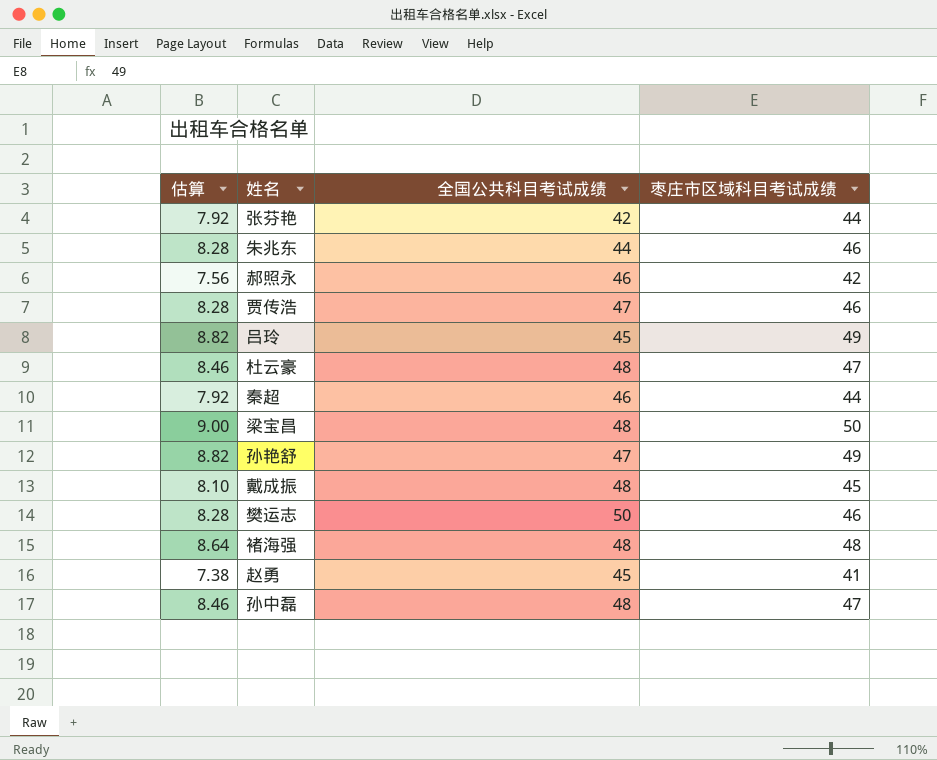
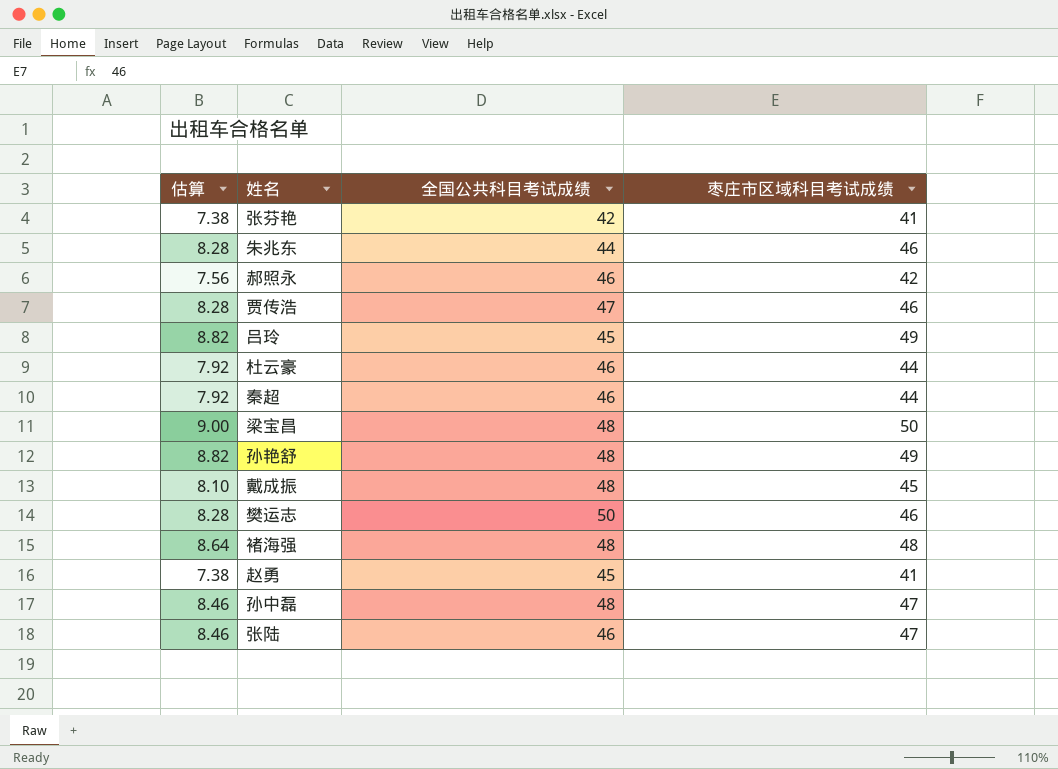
张芬艳 | 估算: 7.92 -> 7.38
张芬艳 | 枣庄市区域科目考试成绩: 44 -> 41
杜云豪 | 估算: 8.46 -> 7.92
杜云豪 | 全国公共科目考试成绩: 48 -> 46
杜云豪 | 枣庄市区域科目考试成绩: 47 -> 44
孙艳舒 | 全国公共科目考试成绩: 47 -> 48
row 张陆: none -> 8.46 | 46 | 47

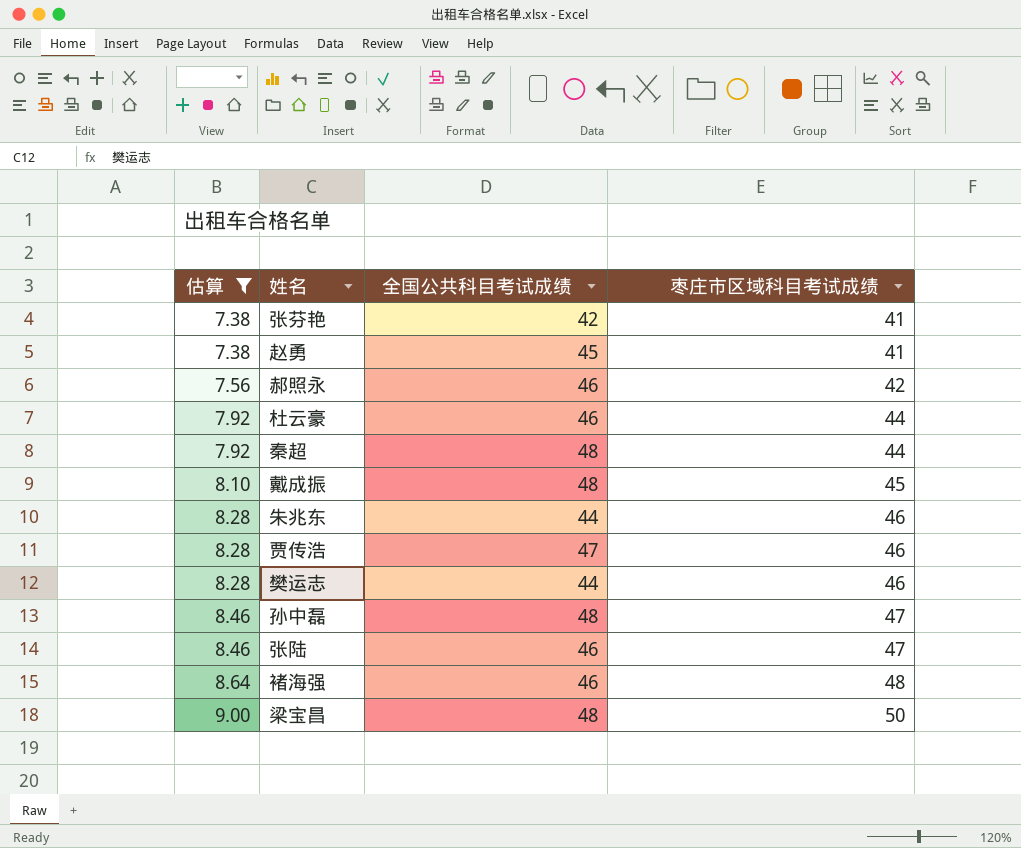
filter: none -> 估算 != 8.82
row order: none -> 估算 ascending
秦超 | 全国公共科目考试成绩: 46 -> 48
樊运志 | 全国公共科目考试成绩: 50 -> 44
褚海强 | 全国公共科目考试成绩: 48 -> 46

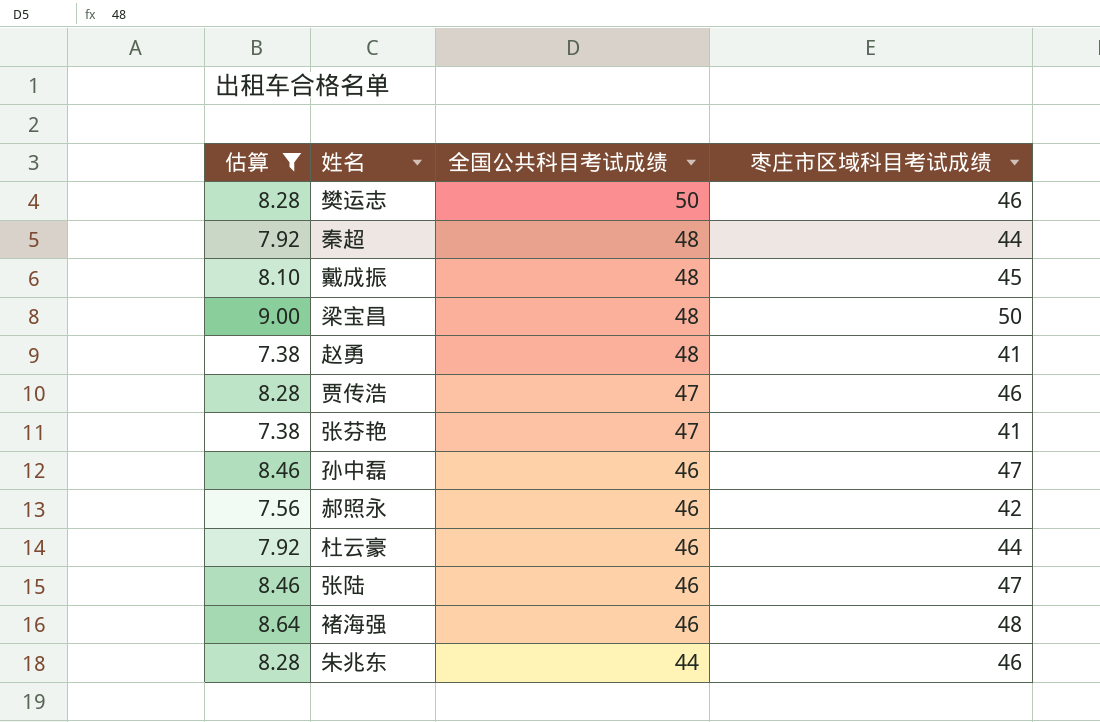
row order: 估算 ascending -> 全国公共科目考试成绩 descending
樊运志 | 全国公共科目考试成绩: 44 -> 50
赵勇 | 全国公共科目考试成绩: 45 -> 48
张芬艳 | 全国公共科目考试成绩: 42 -> 47
孙中磊 | 全国公共科目考试成绩: 48 -> 46

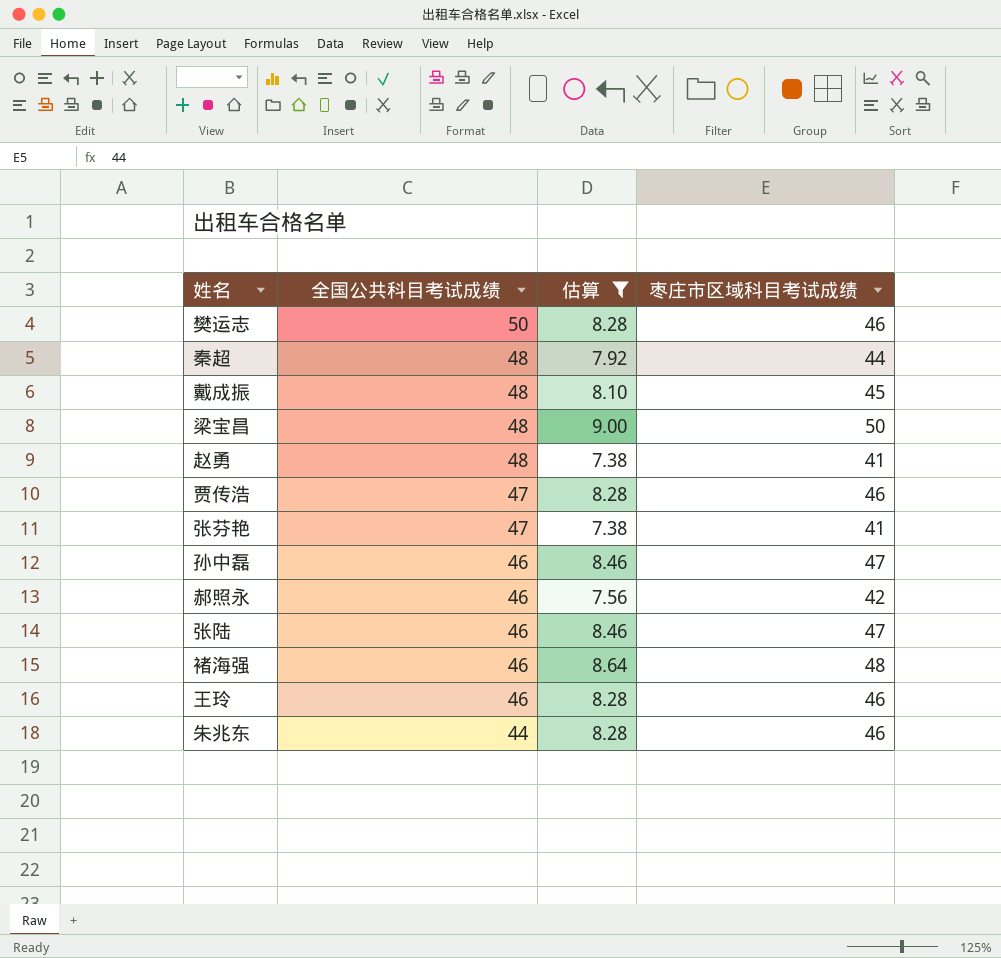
column 估算 | position: 1 -> 3
row 杜云豪: 7.92 | 46 | 44 -> none
row 王玲: none -> 46 | 8.28 | 46

